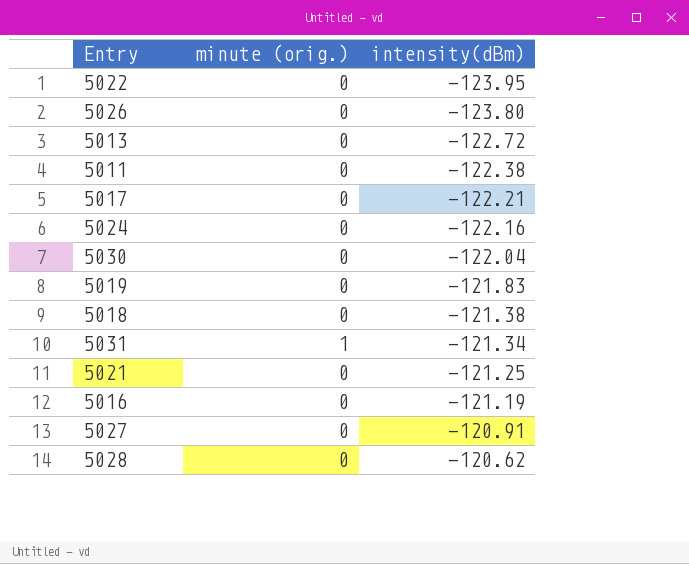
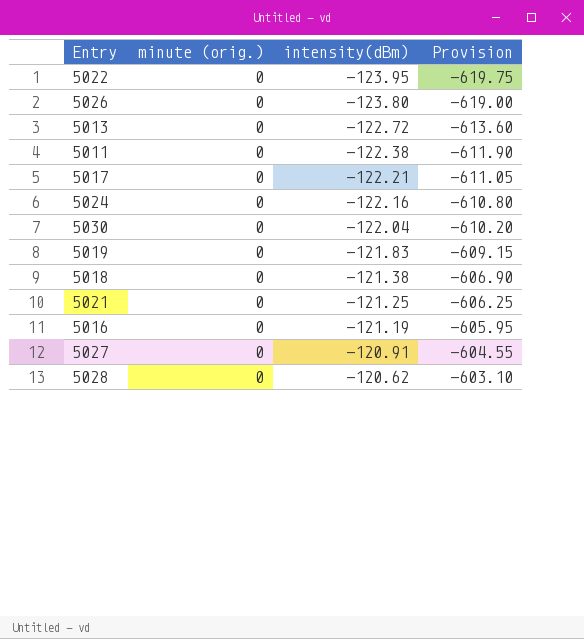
column Provision | formula: none -> [intensity(dBm)] * 5
row 5031: 1 | -121.34 -> none

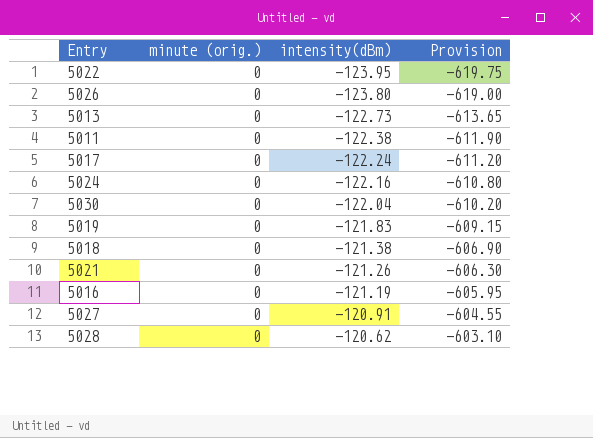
5013 | intensity(dBm): -122.72 -> -122.73
5013 | Provision: -613.60 -> -613.65
5017 | intensity(dBm): -122.21 -> -122.24
5017 | Provision: -611.05 -> -611.20
5021 | intensity(dBm): -121.25 -> -121.26
5021 | Provision: -606.25 -> -606.30

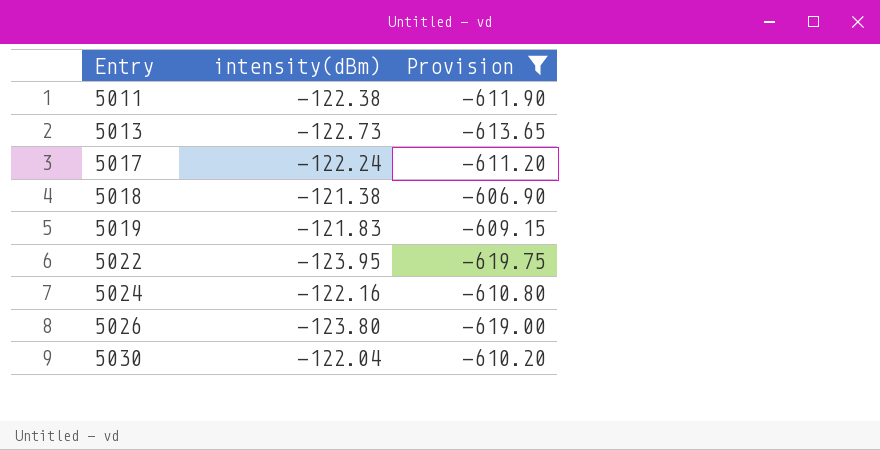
filter: none -> Provision <= -606.90
row order: intensity(dBm) ascending -> Entry ascending
column minute (orig.) | position: 2 -> none

